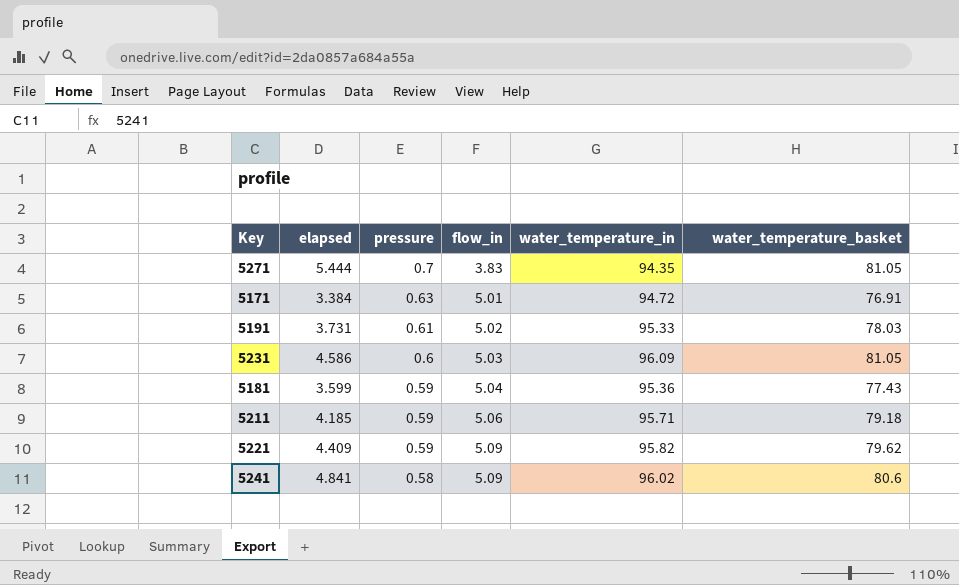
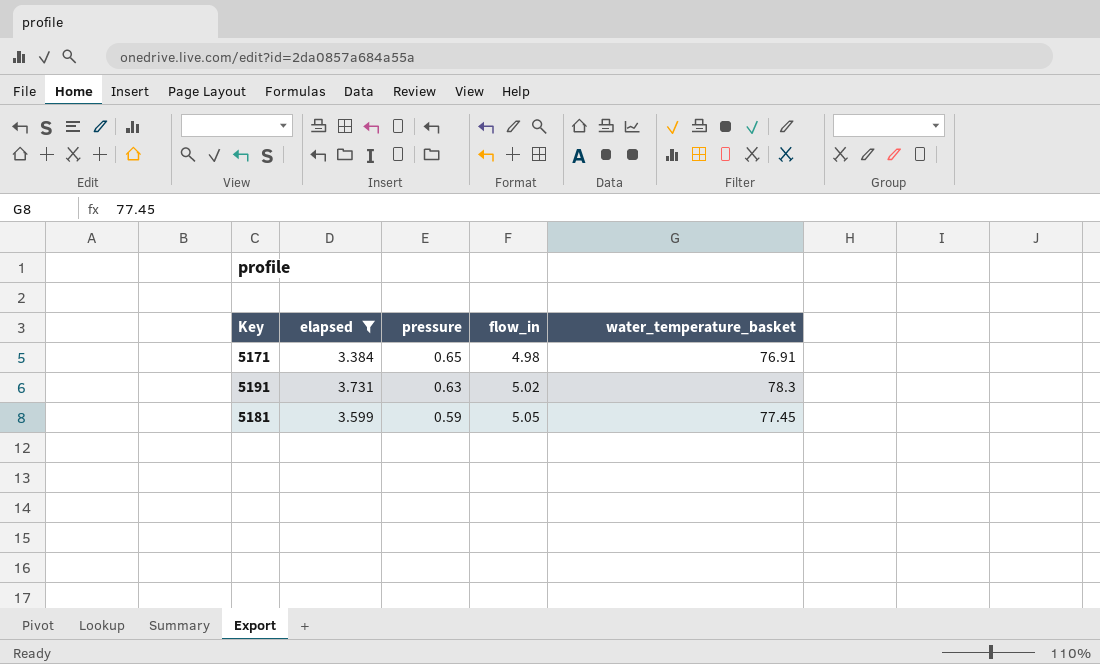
filter: none -> elapsed <= 3.731
column water_temperature_in | position: 5 -> none
5171 | pressure: 0.63 -> 0.65
5171 | flow_in: 5.01 -> 4.98
5191 | pressure: 0.61 -> 0.63
5191 | water_temperature_basket: 78.03 -> 78.3
5181 | flow_in: 5.04 -> 5.05
5181 | water_temperature_basket: 77.43 -> 77.45

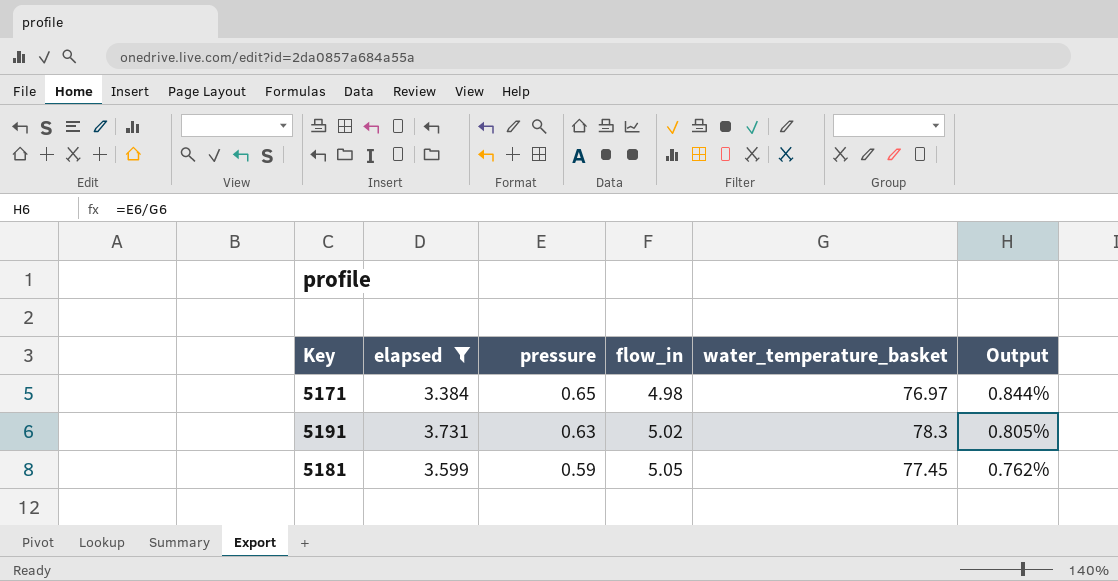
column Output | formula: none -> [pressure] / [water_temperature_basket]
5171 | water_temperature_basket: 76.91 -> 76.97

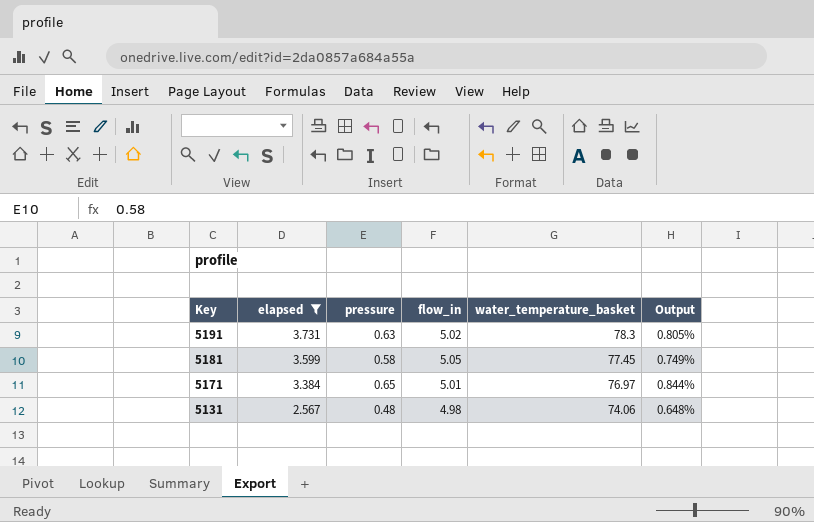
row order: pressure descending -> Key descending
5181 | pressure: 0.59 -> 0.58
5181 | Output: 0.762% -> 0.749%
5171 | flow_in: 4.98 -> 5.01
row 5131: none -> 2.567 | 0.48 | 4.98 | 74.06 | 0.648%

